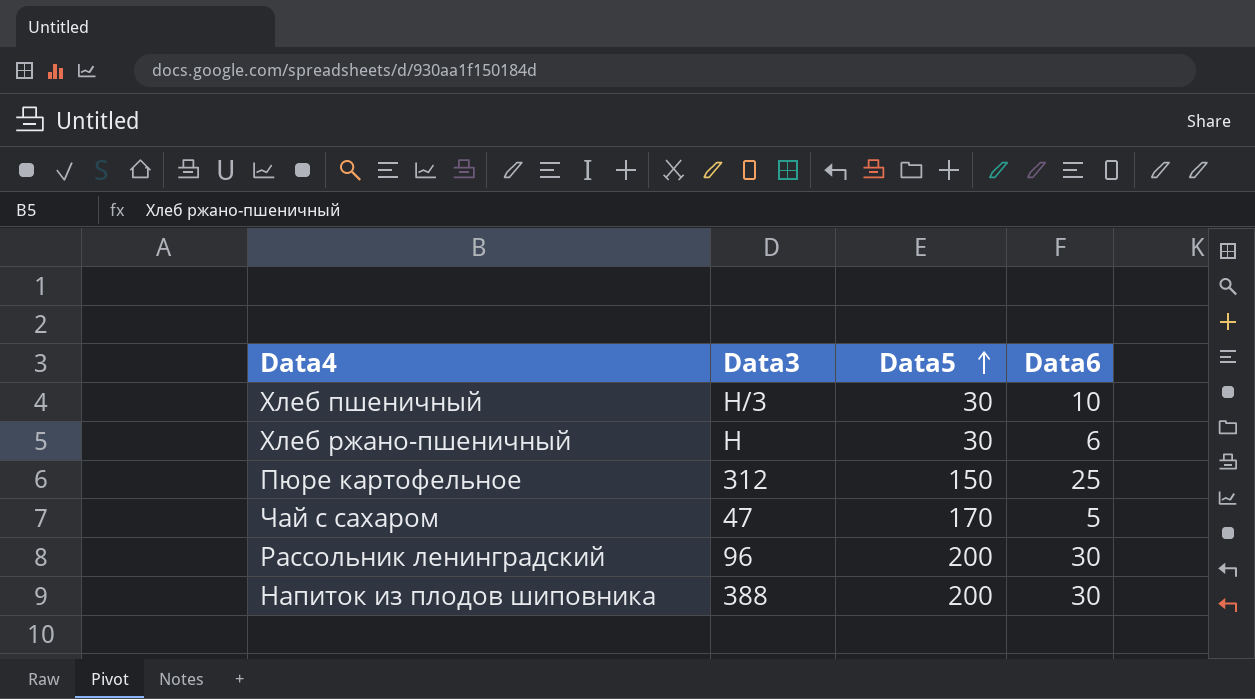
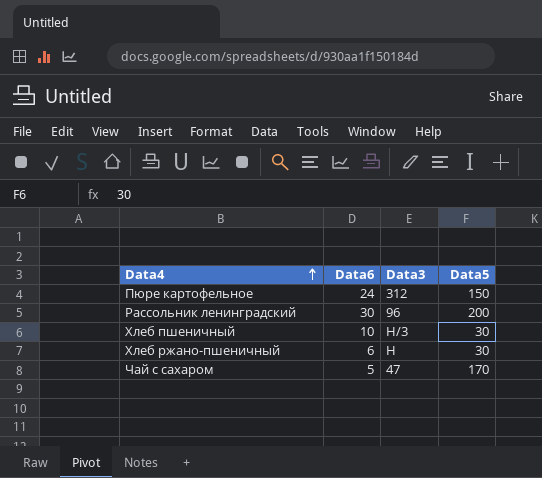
row order: Data5 ascending -> Data4 ascending
column Data6 | position: 4 -> 2
row Напиток из плодов шиповника: 388 | 200 | 30 -> none
Пюре картофельное | Data6: 25 -> 24

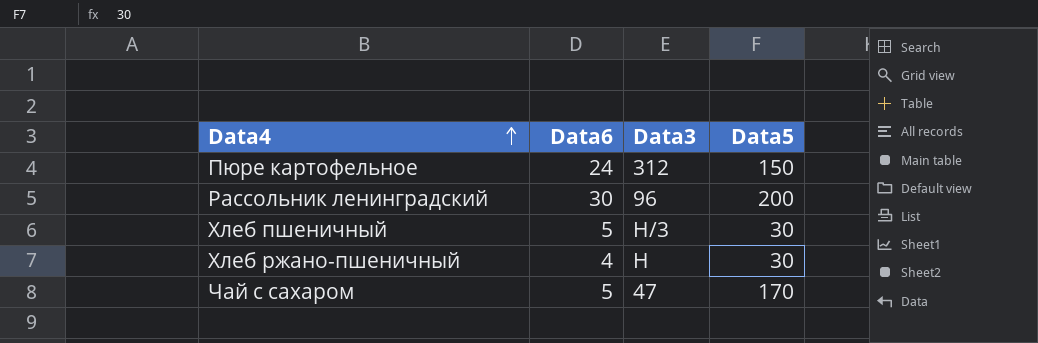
Хлеб пшеничный | Data6: 10 -> 5
Хлеб ржано-пшеничный | Data6: 6 -> 4

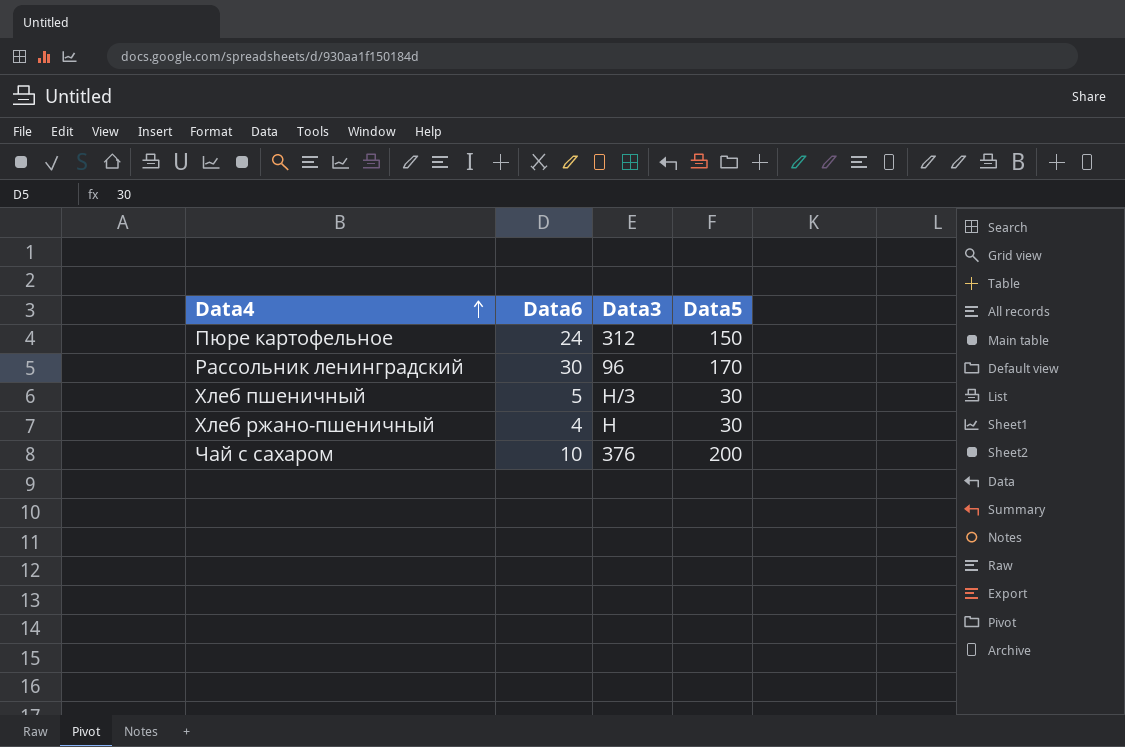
Рассольник ленинградский | Data5: 200 -> 170
Чай с сахаром | Data6: 5 -> 10
Чай с сахаром | Data3: 47 -> 376
Чай с сахаром | Data5: 170 -> 200

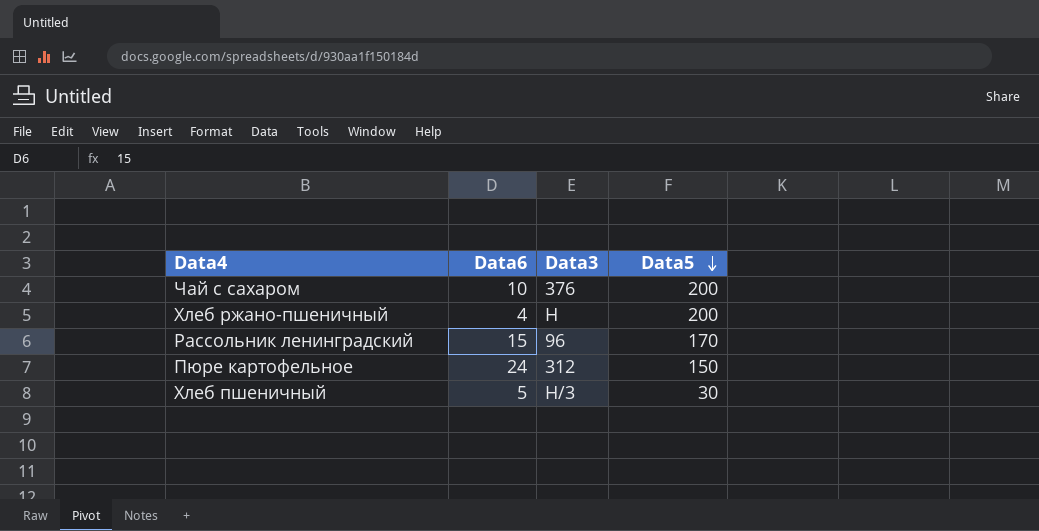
row order: Data4 ascending -> Data5 descending
Хлеб ржано-пшеничный | Data5: 30 -> 200
Рассольник ленинградский | Data6: 30 -> 15

